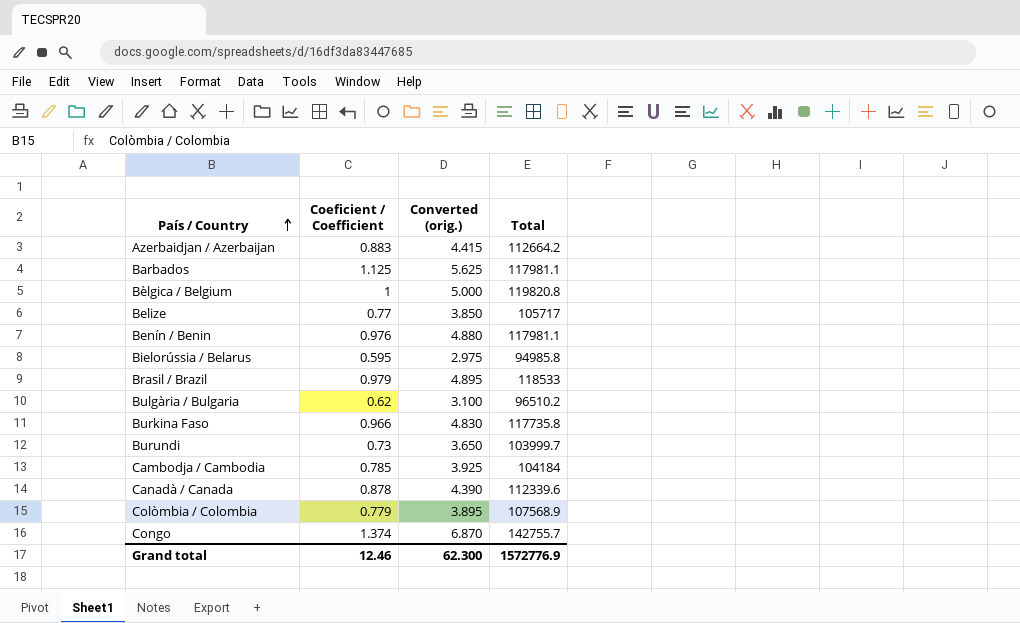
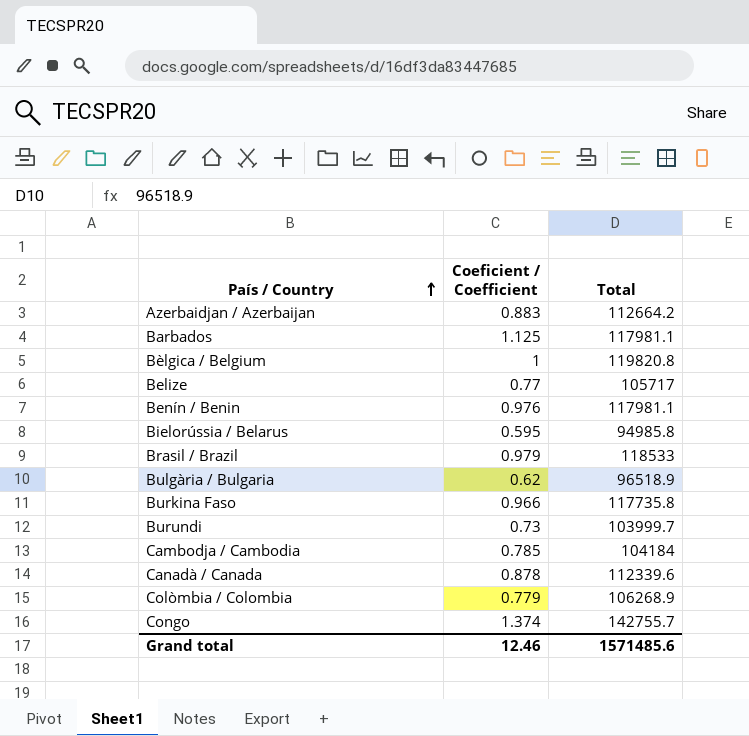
column Converted (orig.) | formula: [Coeficient / Coefficient] * 5 -> none
Bulgària / Bulgaria | Total: 96510.2 -> 96518.9
Colòmbia / Colombia | Total: 107568.9 -> 106268.9
Grand total | Total: 1572776.9 -> 1571485.6

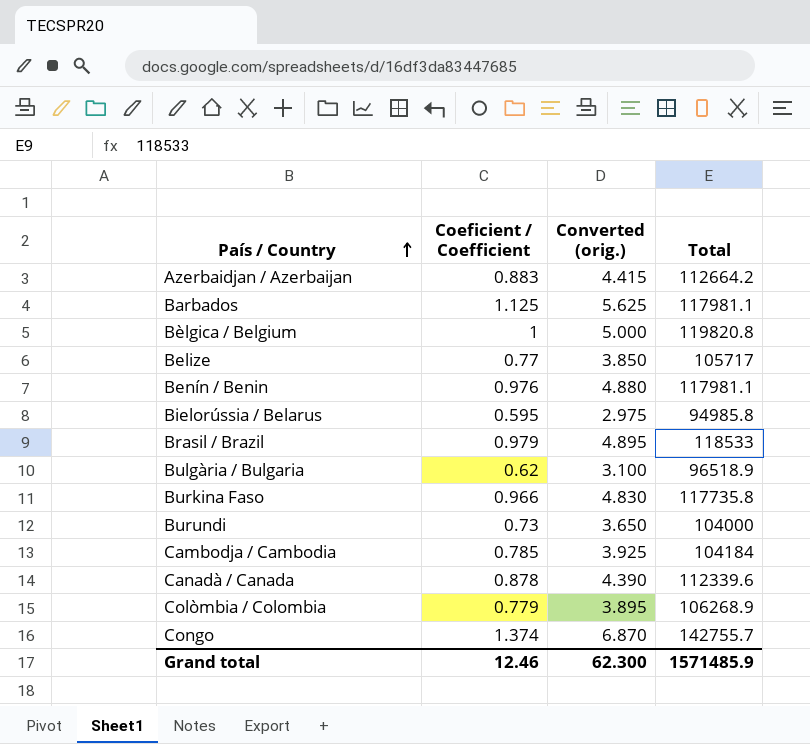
column Converted (orig.) | formula: none -> [Coeficient / Coefficient] * 5
Burundi | Total: 103999.7 -> 104000
Grand total | Total: 1571485.6 -> 1571485.9

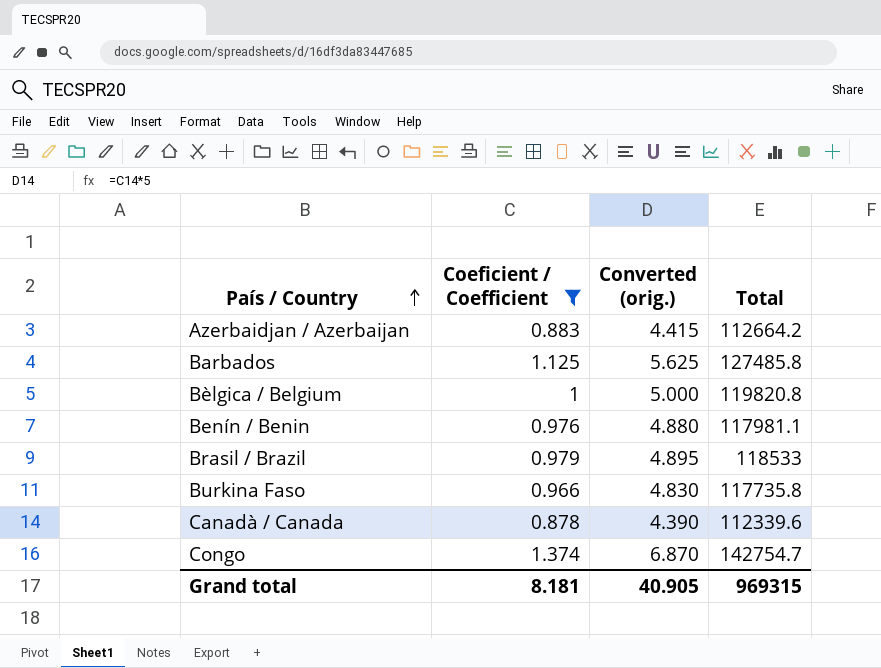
filter: none -> Coeficient / Coefficient >= 0.878
Barbados | Total: 117981.1 -> 127485.8
Congo | Total: 142755.7 -> 142754.7
Grand total | Coeficient / Coefficient: 12.46 -> 8.181
Grand total | Converted (orig.): 62.300 -> 40.905
Grand total | Total: 1571485.9 -> 969315

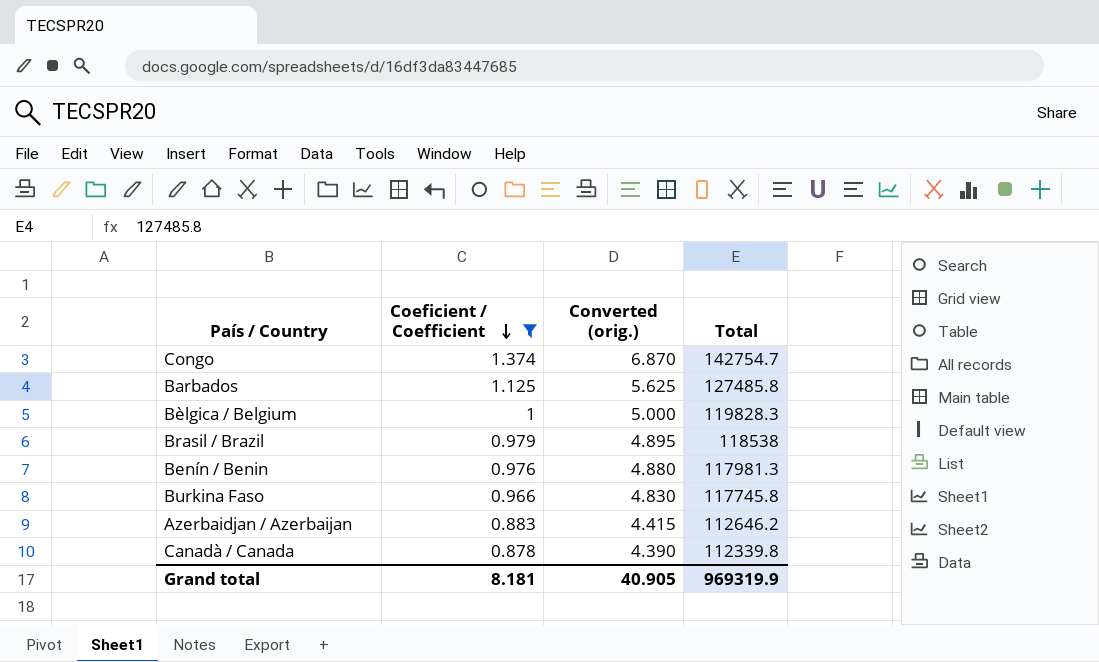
row order: País / Country ascending -> Coeficient / Coefficient descending
Bèlgica / Belgium | Total: 119820.8 -> 119828.3
Brasil / Brazil | Total: 118533 -> 118538
Benín / Benin | Total: 117981.1 -> 117981.3
Burkina Faso | Total: 117735.8 -> 117745.8
Azerbaidjan / Azerbaijan | Total: 112664.2 -> 112646.2
Canadà / Canada | Total: 112339.6 -> 112339.8
Grand total | Total: 969315 -> 969319.9

